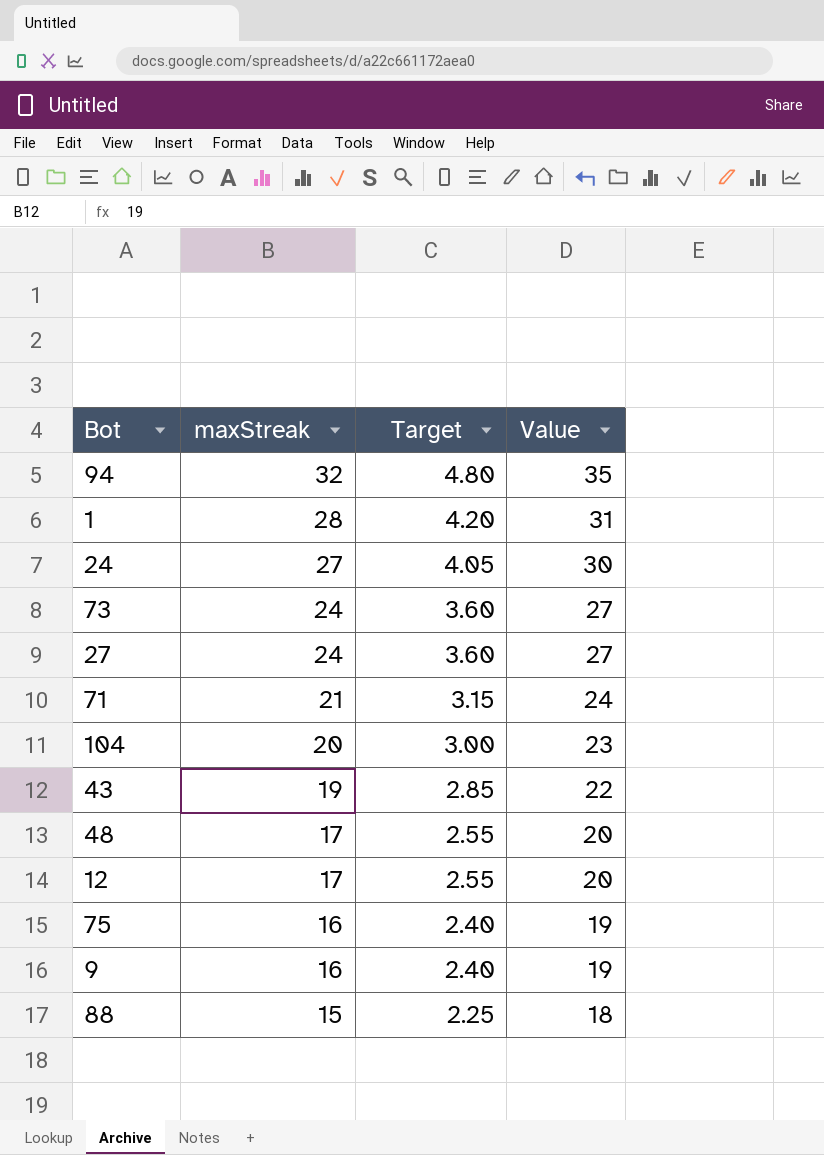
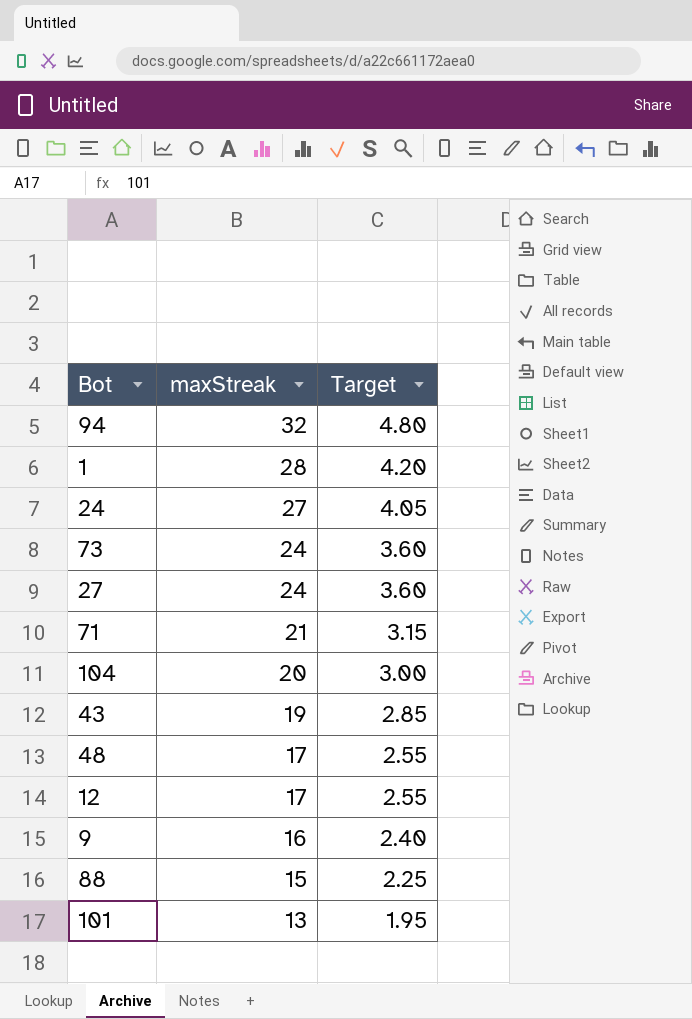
column Value | formula: [maxStreak] + 3 -> none
row 75: 16 | 2.40 | 19 -> none
row 101: none -> 13 | 1.95

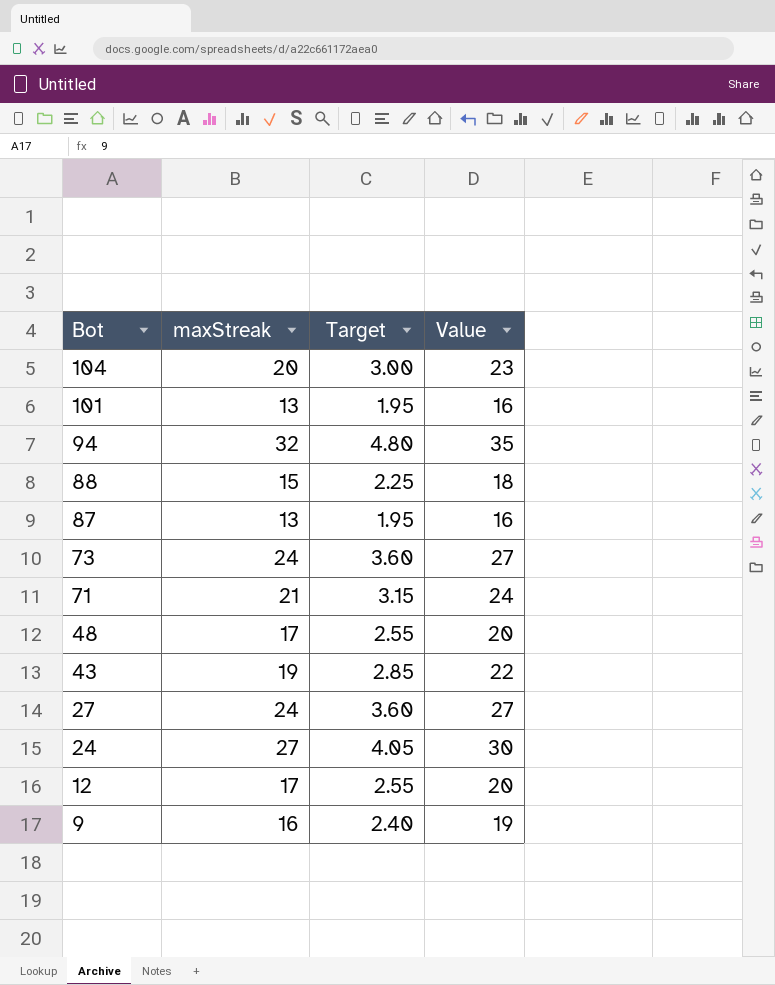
row order: maxStreak descending -> Bot descending
column Value | formula: none -> [maxStreak] + 3
row 1: 28 | 4.20 -> none
row 87: none -> 13 | 1.95 | 16

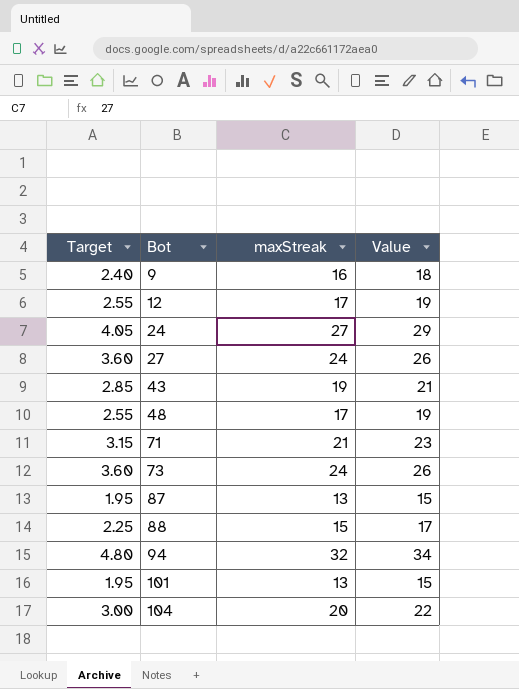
row order: Bot descending -> Bot ascending
column Target | position: 3 -> 1
column Value | formula: [maxStreak] + 3 -> [maxStreak] + 2

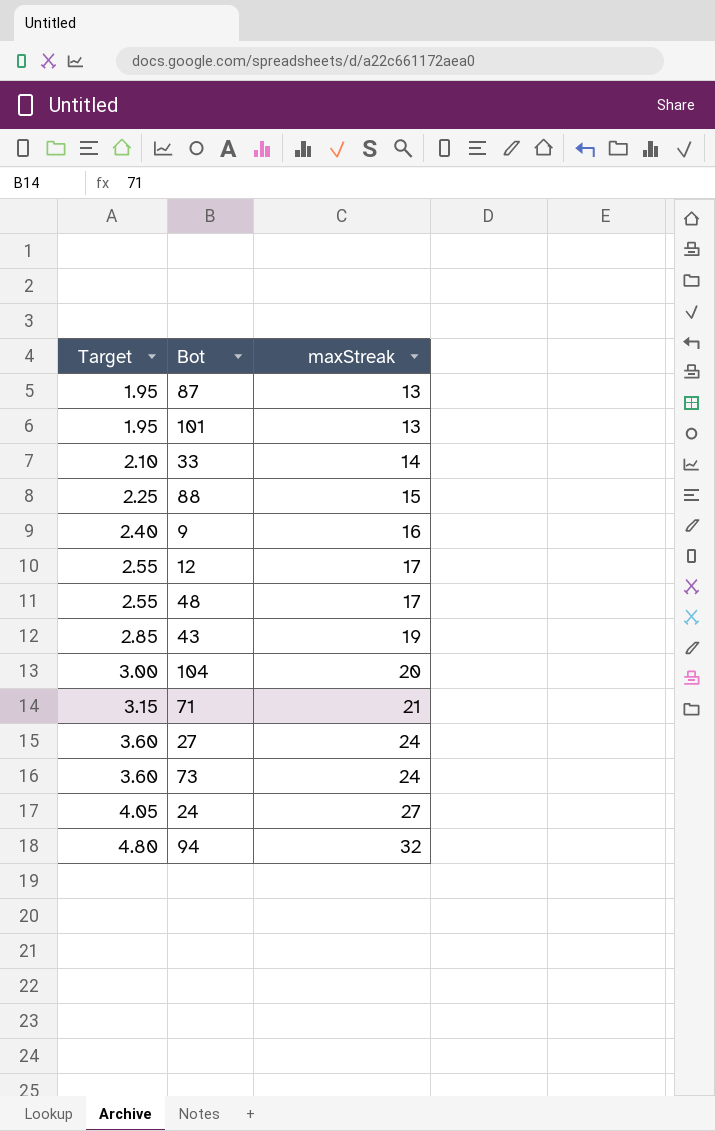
row order: Bot ascending -> Target ascending
column Value | formula: [maxStreak] + 2 -> none
row 33: none -> 2.10 | 14

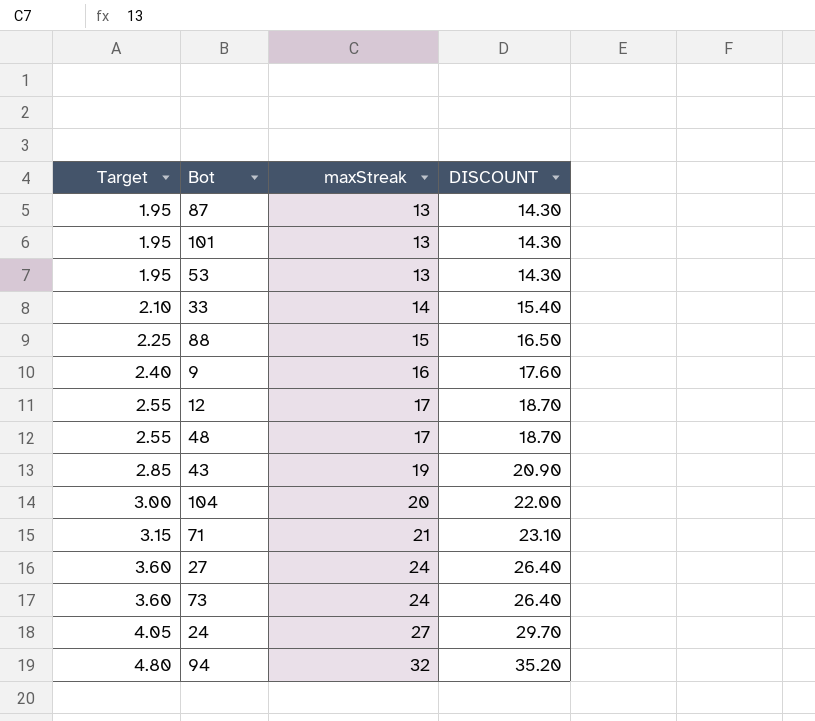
column DISCOUNT | formula: none -> [maxStreak] * 1.1
row 53: none -> 1.95 | 13 | 14.30

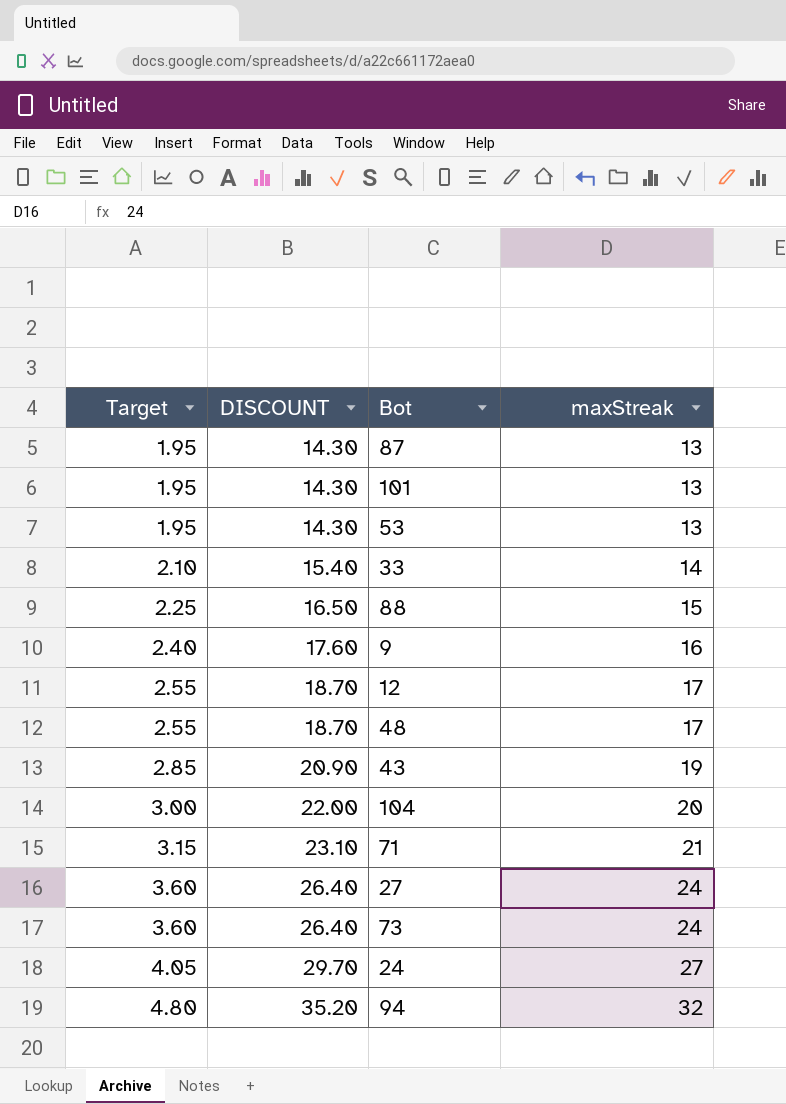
column DISCOUNT | position: 4 -> 2

